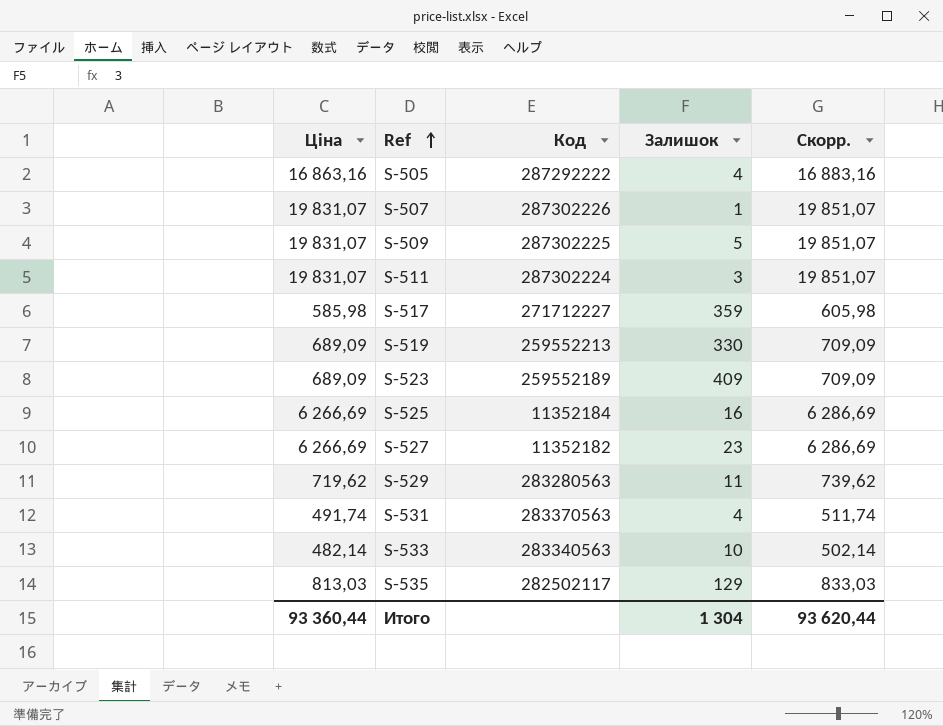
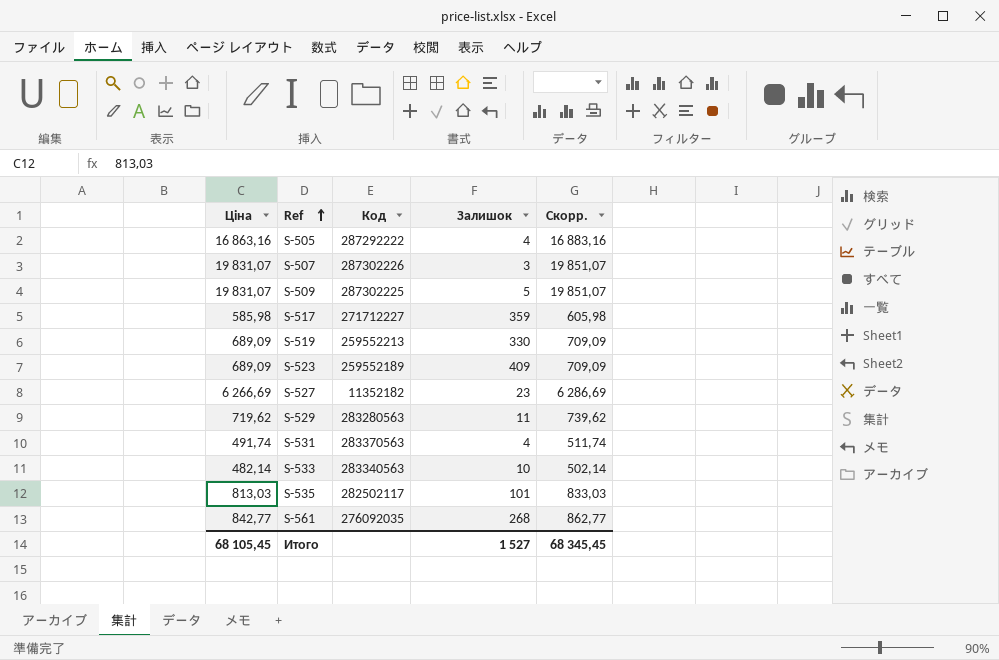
row S-511: 19 831,07 | 287302224 | 3 | 19 851,07 -> none
row S-525: 6 266,69 | 11352184 | 16 | 6 286,69 -> none
S-507 | Залишок: 1 -> 3
S-535 | Залишок: 129 -> 101
row S-561: none -> 842,77 | 276092035 | 268 | 862,77
Итого | Ціна: 93 360,44 -> 68 105,45
Итого | Залишок: 1 304 -> 1 527
Итого | Скорр.: 93 620,44 -> 68 345,45

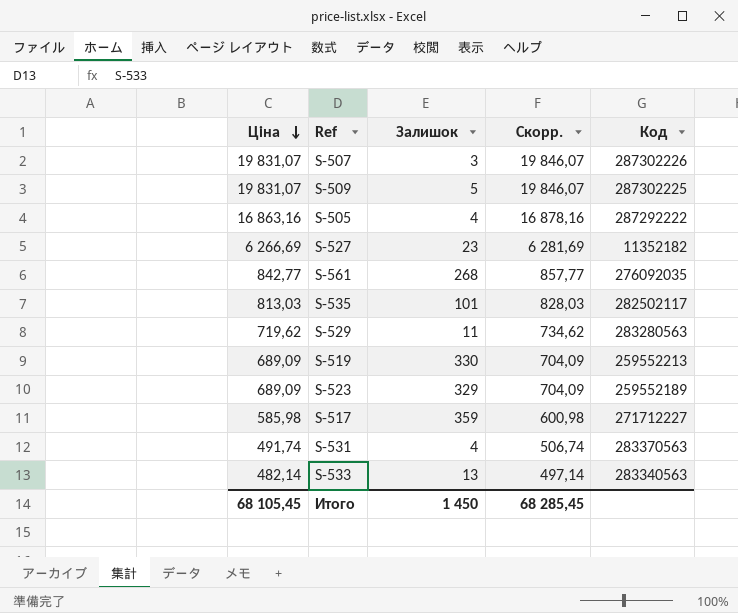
row order: Ref ascending -> Ціна descending
column Скорр. | formula: [Ціна] + 20 -> [Ціна] + 15
column Код | position: 3 -> 5
S-523 | Залишок: 409 -> 329
S-533 | Залишок: 10 -> 13
Итого | Залишок: 1 527 -> 1 450
Итого | Скорр.: 68 345,45 -> 68 285,45

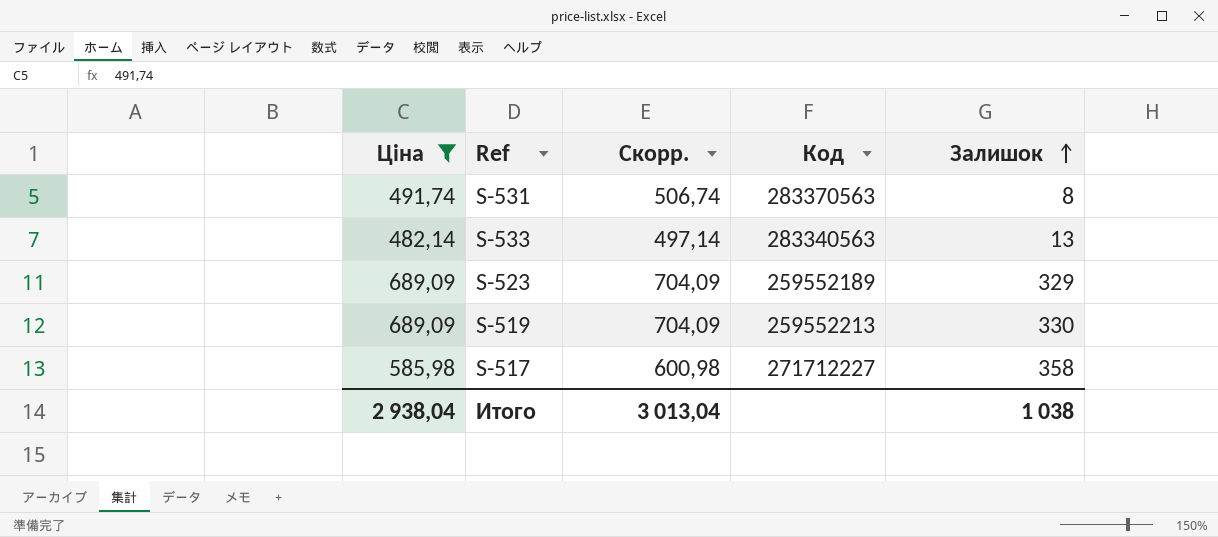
filter: none -> Ціна <= 689,09
row order: Ціна descending -> Залишок ascending
column Залишок | position: 3 -> 5
S-531 | Залишок: 4 -> 8
S-517 | Залишок: 359 -> 358
Итого | Ціна: 68 105,45 -> 2 938,04
Итого | Скорр.: 68 285,45 -> 3 013,04
Итого | Залишок: 1 450 -> 1 038

